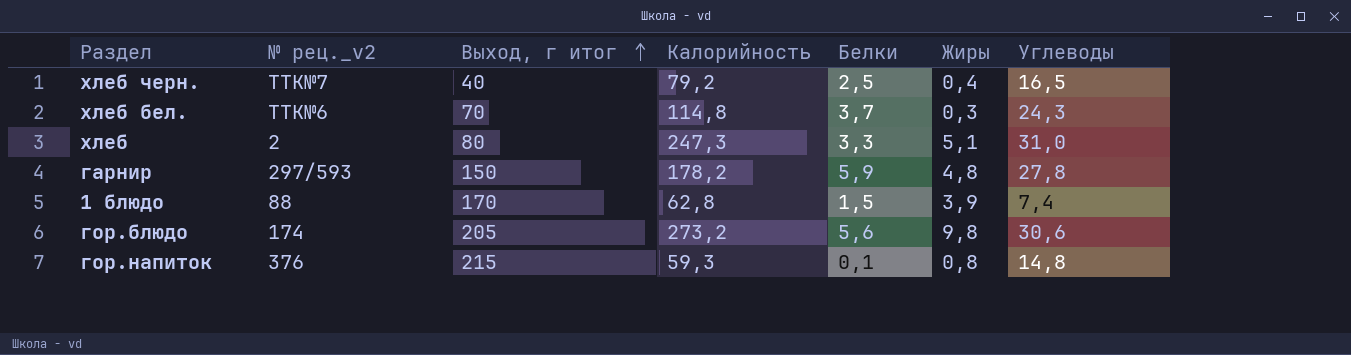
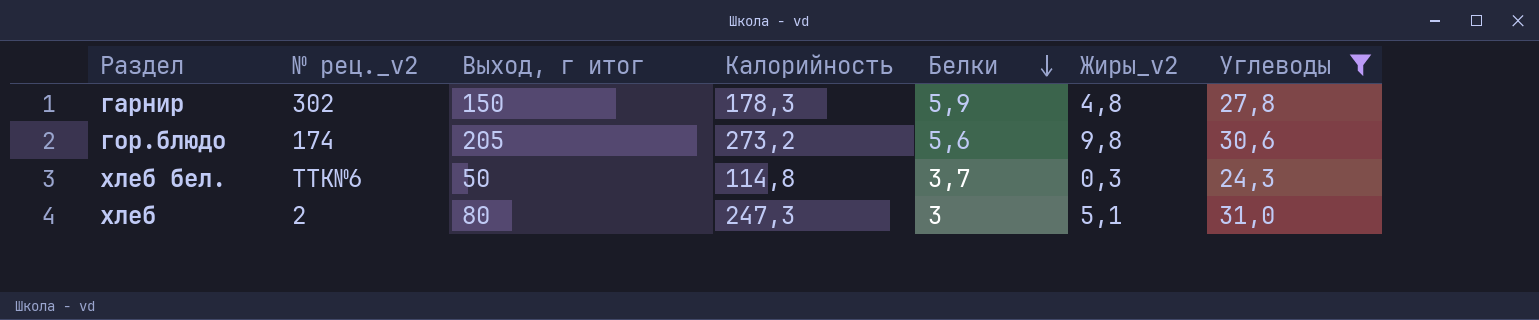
filter: none -> Углеводы >= 24,3
row order: Выход, г итог ascending -> Белки descending
column name: Жиры -> Жиры_v2
гарнир | № рец._v2: 297/593 -> 302
гарнир | Калорийность: 178,2 -> 178,3
хлеб бел. | Выход, г итог: 70 -> 50
хлеб | Белки: 3,3 -> 3

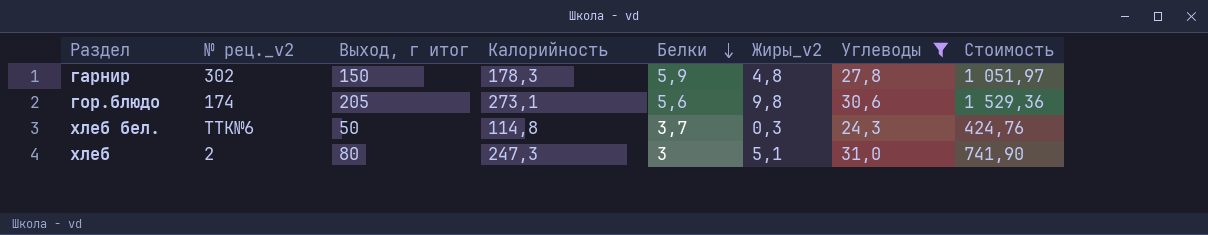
column Стоимость | formula: none -> [Калорийность] * [Белки]
гор.блюдо | Калорийность: 273,2 -> 273,1

